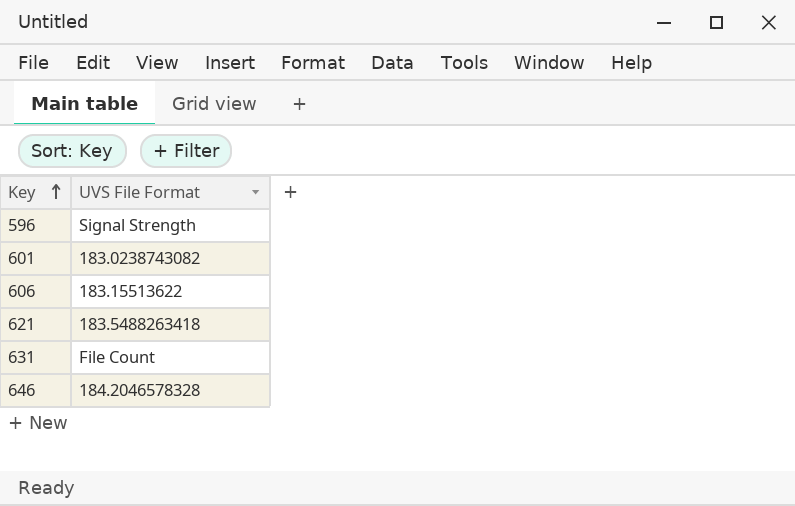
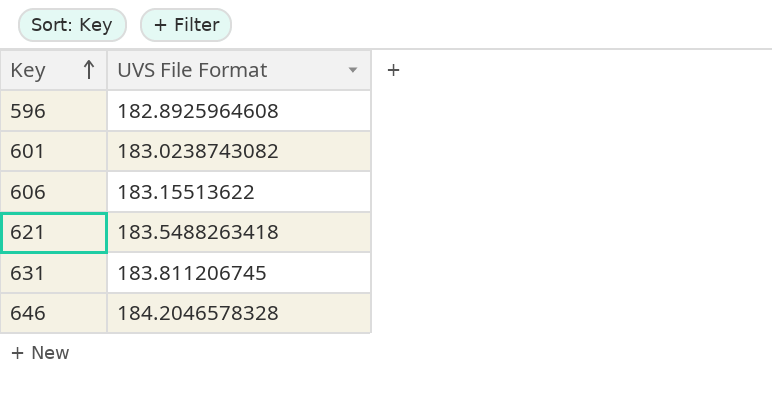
596 | UVS File Format: Signal Strength -> 182.8925964608
631 | UVS File Format: File Count -> 183.811206745

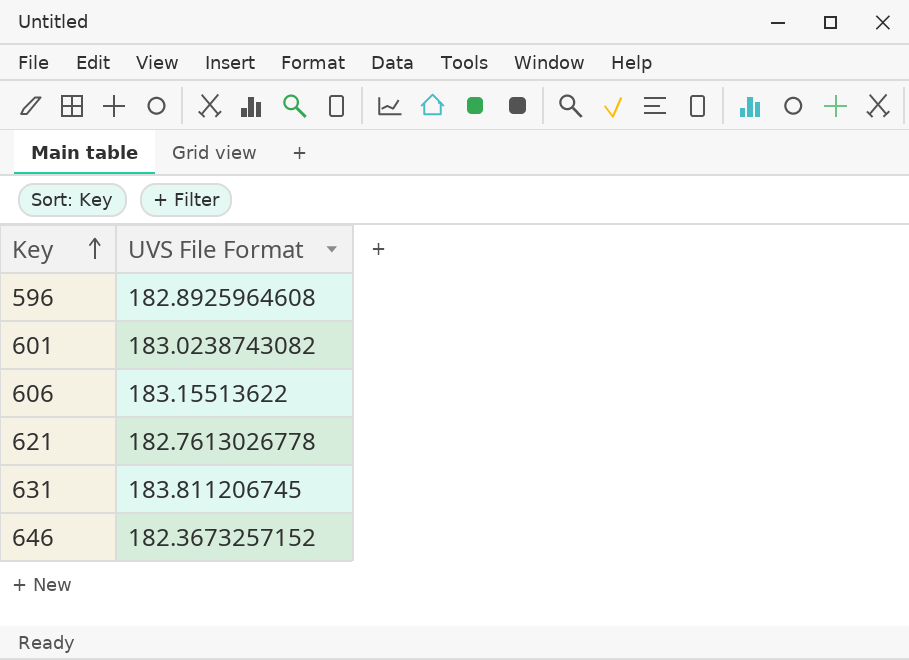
621 | UVS File Format: 183.5488263418 -> 182.7613026778
646 | UVS File Format: 184.2046578328 -> 182.3673257152

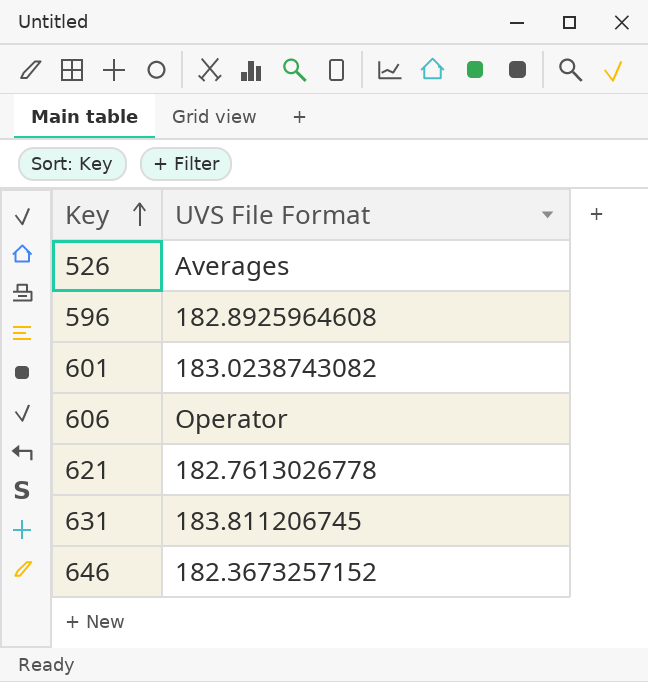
row 526: none -> Averages
606 | UVS File Format: 183.15513622 -> Operator

